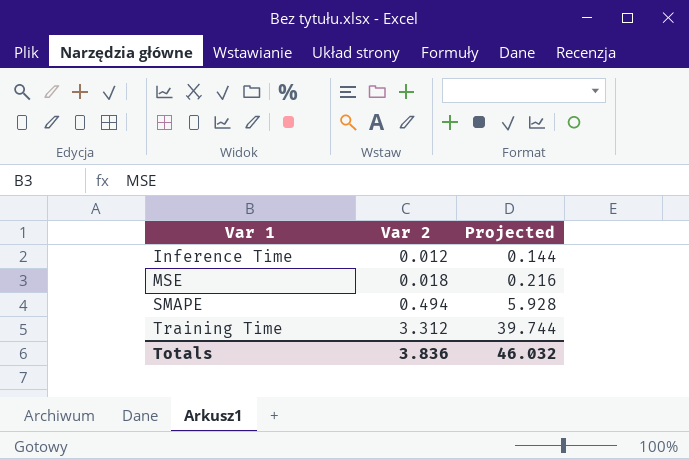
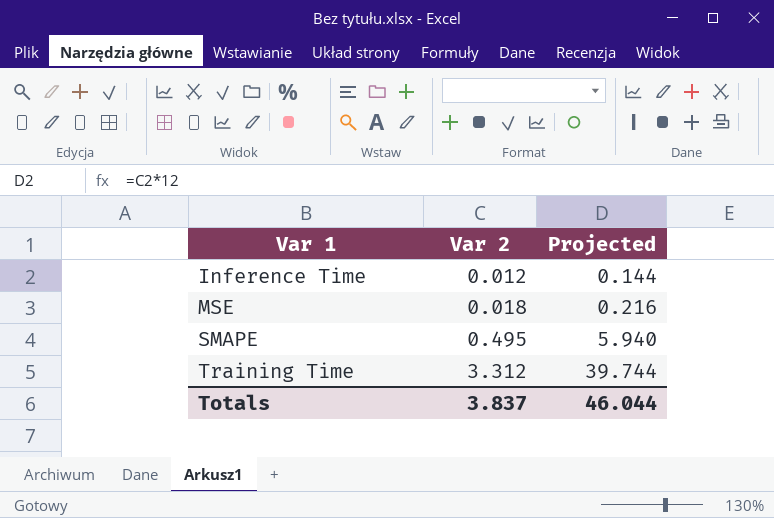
SMAPE | Var 2: 0.494 -> 0.495
SMAPE | Projected: 5.928 -> 5.940
Totals | Var 2: 3.836 -> 3.837
Totals | Projected: 46.032 -> 46.044

